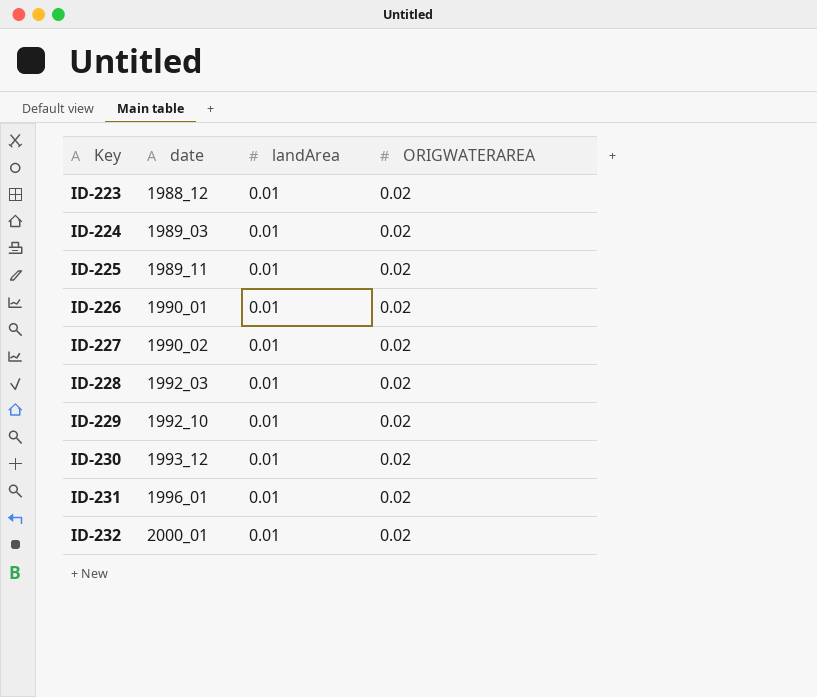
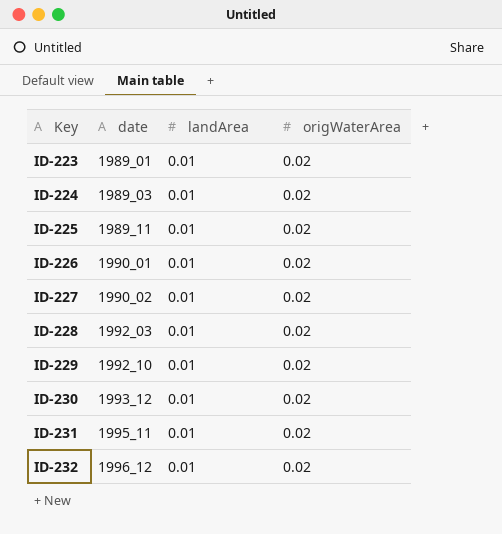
column name: ORIGWATERAREA -> origWaterArea
ID-223 | date: 1988_12 -> 1989_01
ID-231 | date: 1996_01 -> 1995_11
ID-232 | date: 2000_01 -> 1996_12

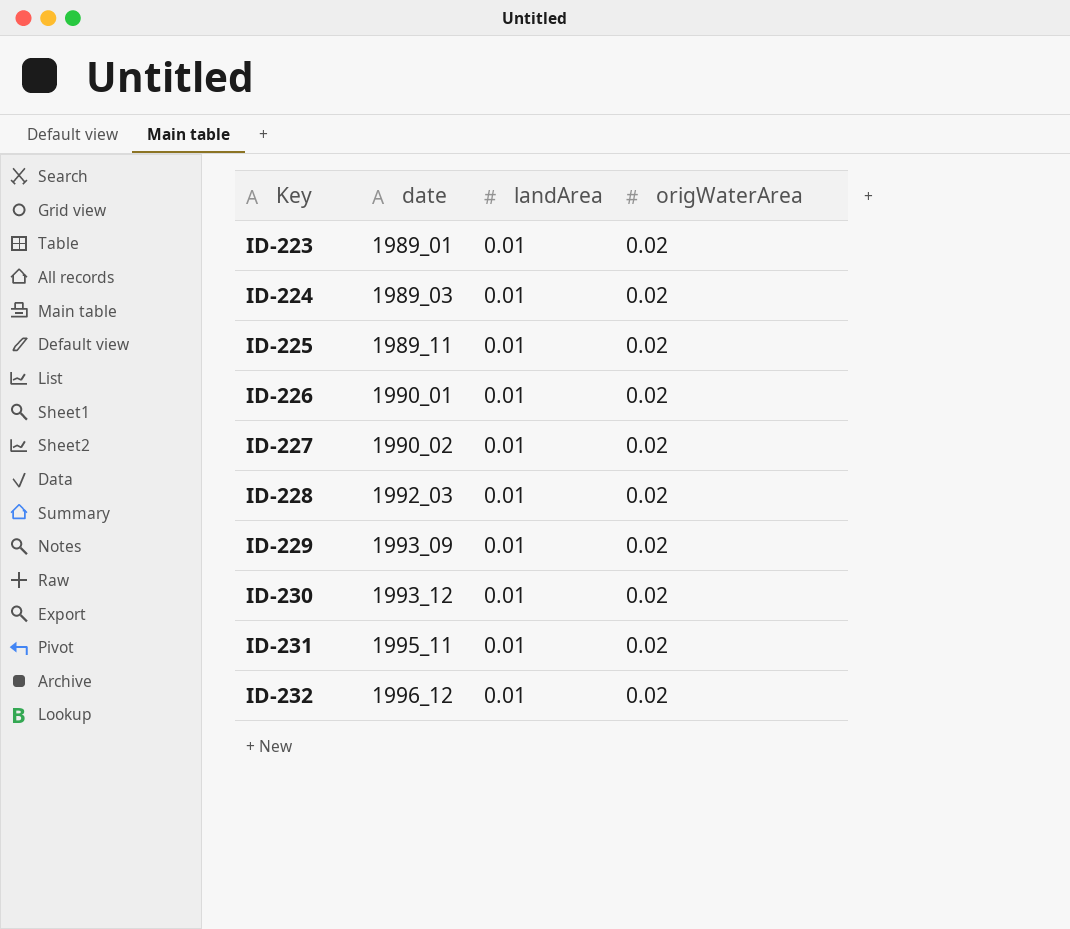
ID-229 | date: 1992_10 -> 1993_09

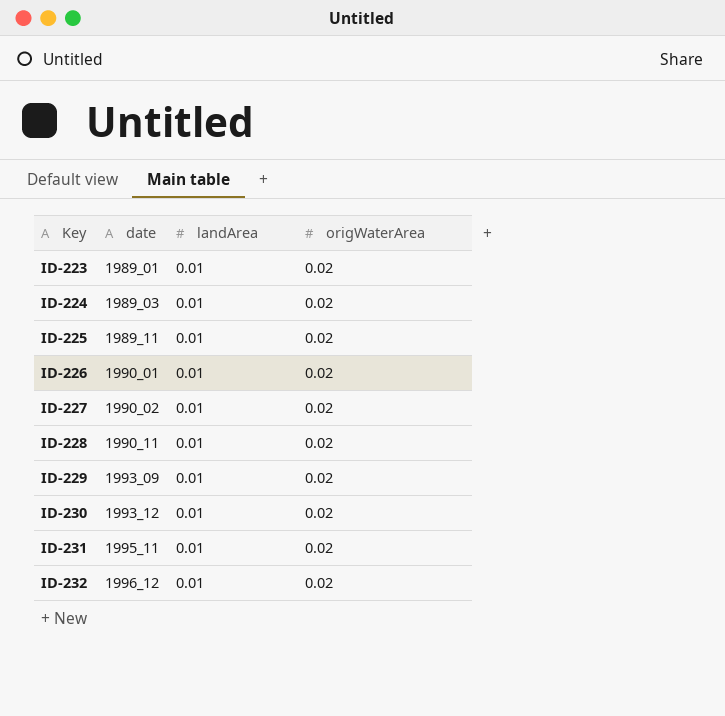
ID-228 | date: 1992_03 -> 1990_11

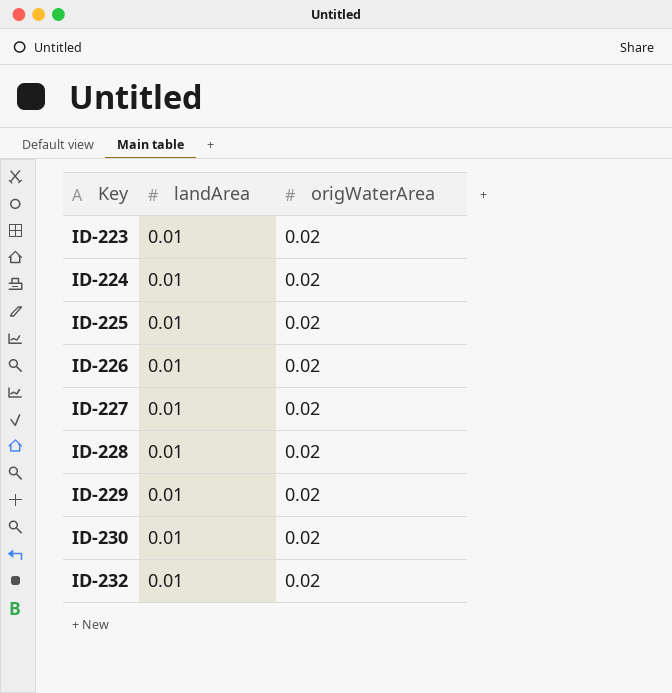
column date | position: 2 -> none
row ID-231: 1995_11 | 0.01 | 0.02 -> none

